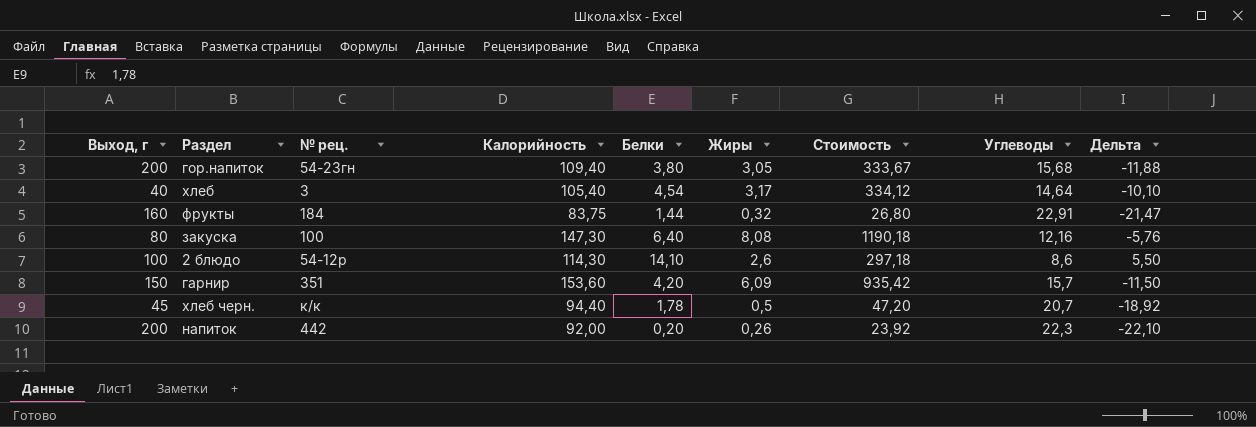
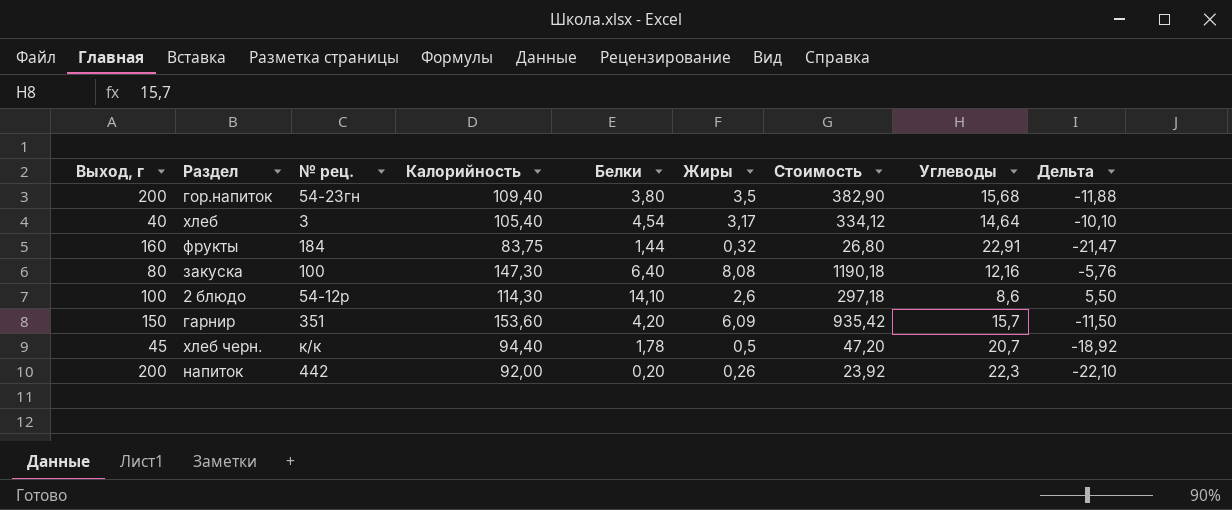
гор.напиток | Жиры: 3,05 -> 3,5
гор.напиток | Стоимость: 333,67 -> 382,90

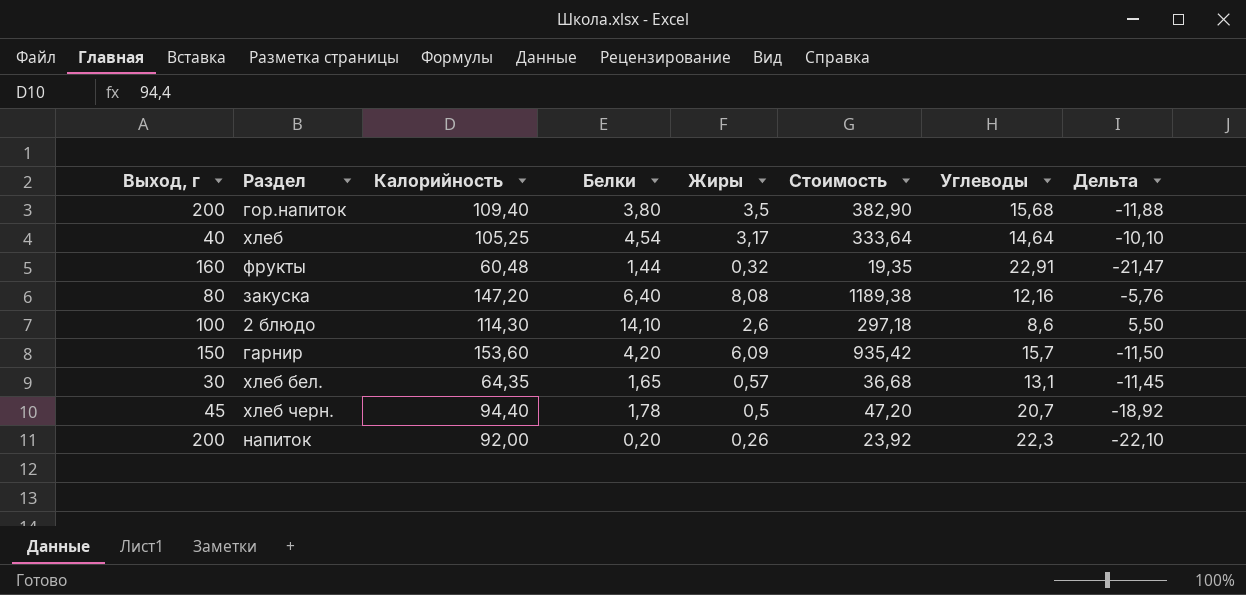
column № рец. | position: 3 -> none
хлеб | Калорийность: 105,40 -> 105,25
хлеб | Стоимость: 334,12 -> 333,64
фрукты | Калорийность: 83,75 -> 60,48
фрукты | Стоимость: 26,80 -> 19,35
закуска | Калорийность: 147,30 -> 147,20
закуска | Стоимость: 1190,18 -> 1189,38
row хлеб бел.: none -> 30 | 64,35 | 1,65 | 0,57 | 36,68 | 13,1 | -11,45

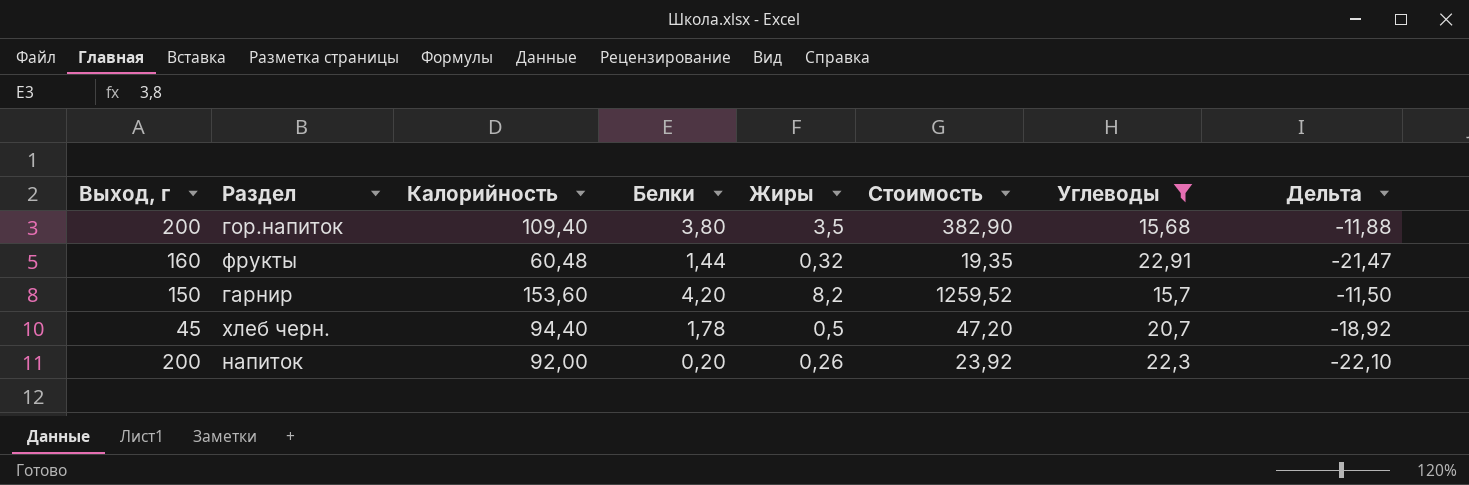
filter: none -> Углеводы >= 15,68
гарнир | Жиры: 6,09 -> 8,2
гарнир | Стоимость: 935,42 -> 1259,52

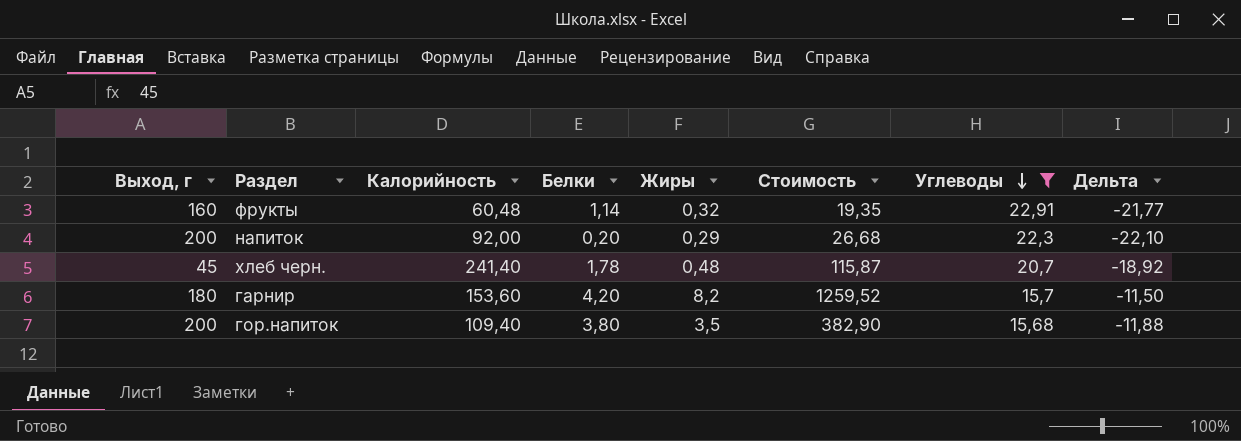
row order: none -> Углеводы descending
фрукты | Белки: 1,44 -> 1,14
фрукты | Дельта: -21,47 -> -21,77
напиток | Жиры: 0,26 -> 0,29
напиток | Стоимость: 23,92 -> 26,68
хлеб черн. | Калорийность: 94,40 -> 241,40
хлеб черн. | Жиры: 0,5 -> 0,48
хлеб черн. | Стоимость: 47,20 -> 115,87
гарнир | Выход, г: 150 -> 180

